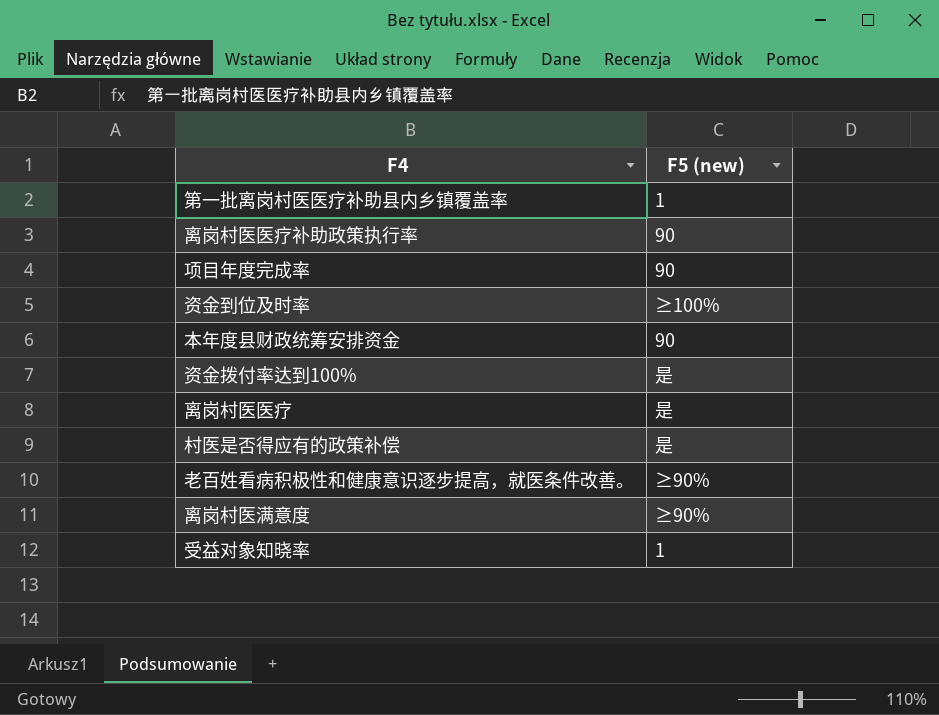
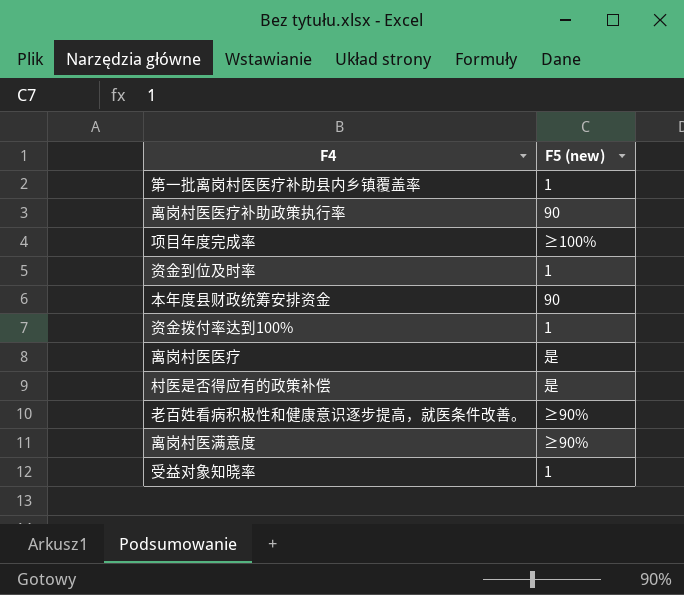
项目年度完成率 | F5 (new): 90 -> ≥100%
资金到位及时率 | F5 (new): ≥100% -> 1
资金拨付率达到100% | F5 (new): 是 -> 1

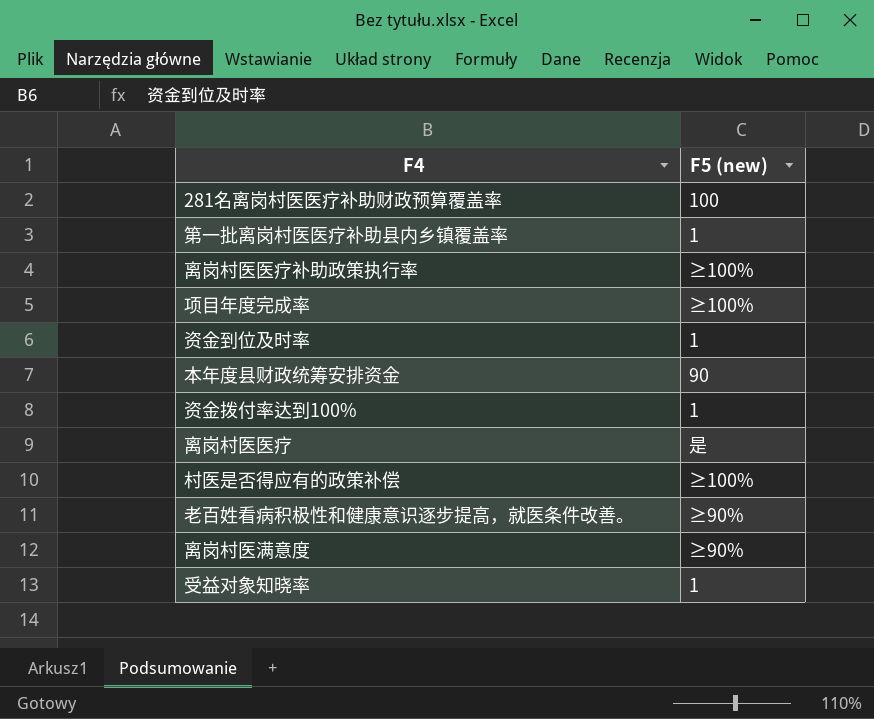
row 281名离岗村医医疗补助财政预算覆盖率: none -> 100
离岗村医医疗补助政策执行率 | F5 (new): 90 -> ≥100%
村医是否得应有的政策补偿 | F5 (new): 是 -> ≥100%

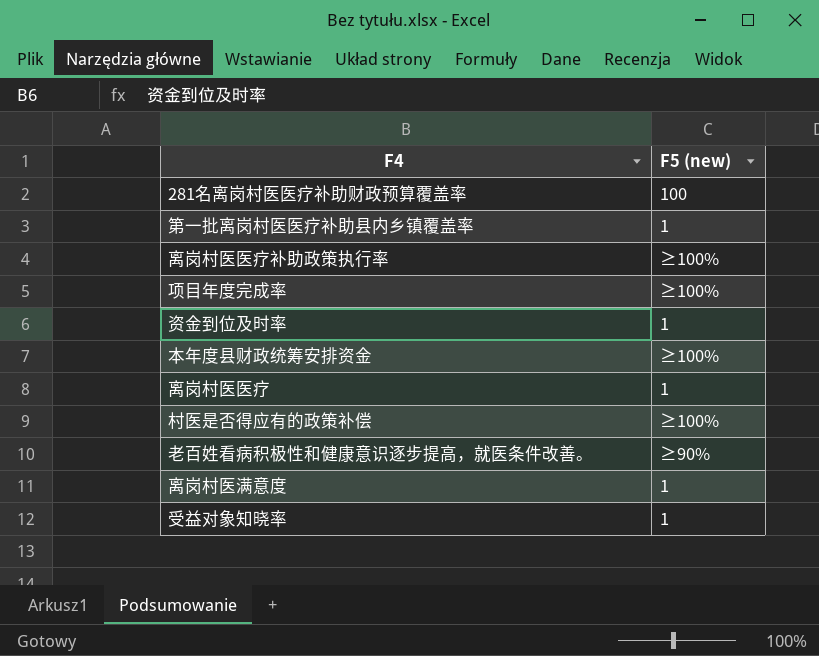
row 资金拨付率达到100%: 1 -> none
本年度县财政统筹安排资金 | F5 (new): 90 -> ≥100%
离岗村医医疗 | F5 (new): 是 -> 1
离岗村医满意度 | F5 (new): ≥90% -> 1

